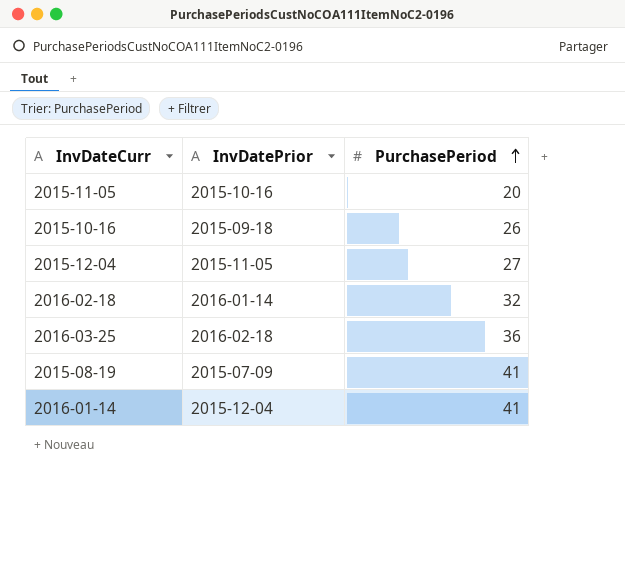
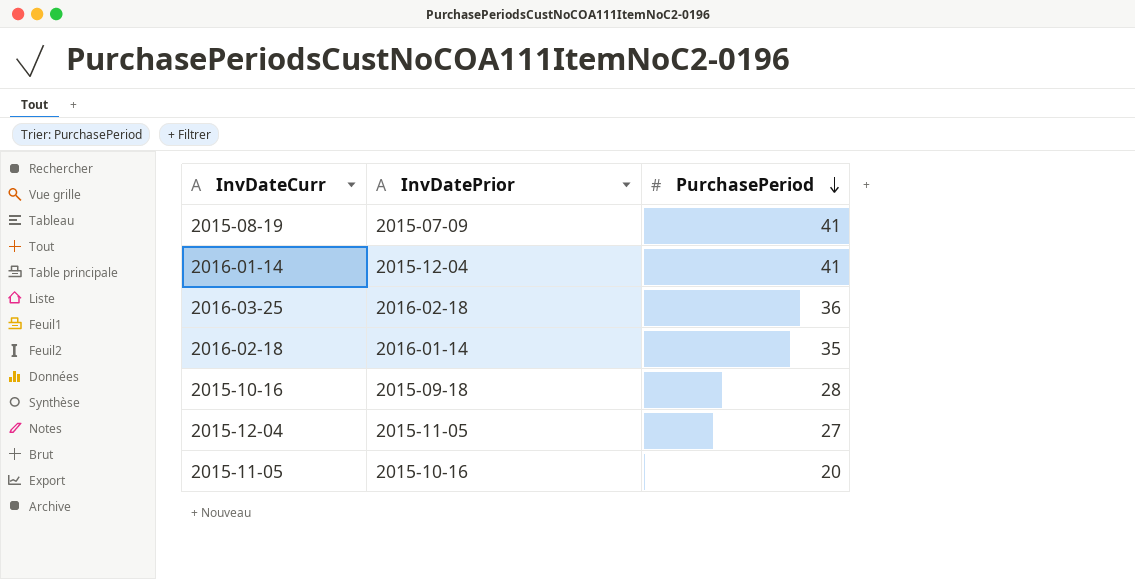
row order: PurchasePeriod ascending -> PurchasePeriod descending
2016-02-18 | PurchasePeriod: 32 -> 35
2015-10-16 | PurchasePeriod: 26 -> 28

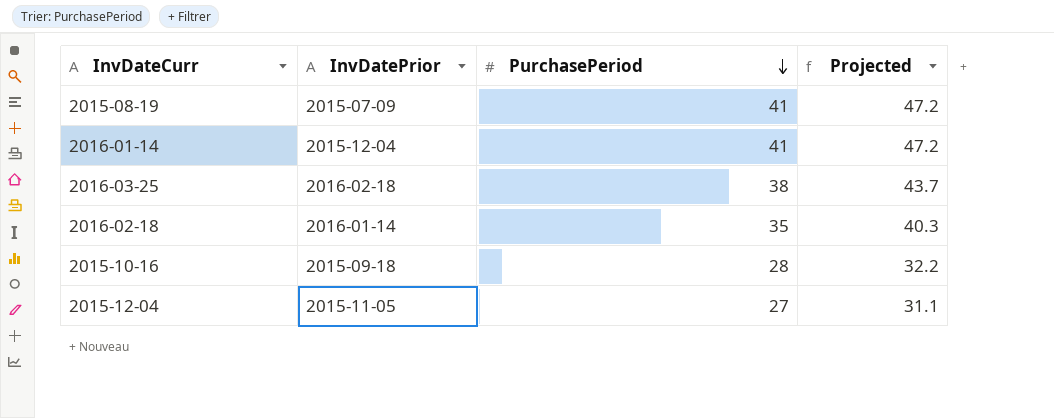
column Projected | formula: none -> [PurchasePeriod] * 1.15
row 2015-11-05: 2015-10-16 | 20 -> none
2016-03-25 | PurchasePeriod: 36 -> 38

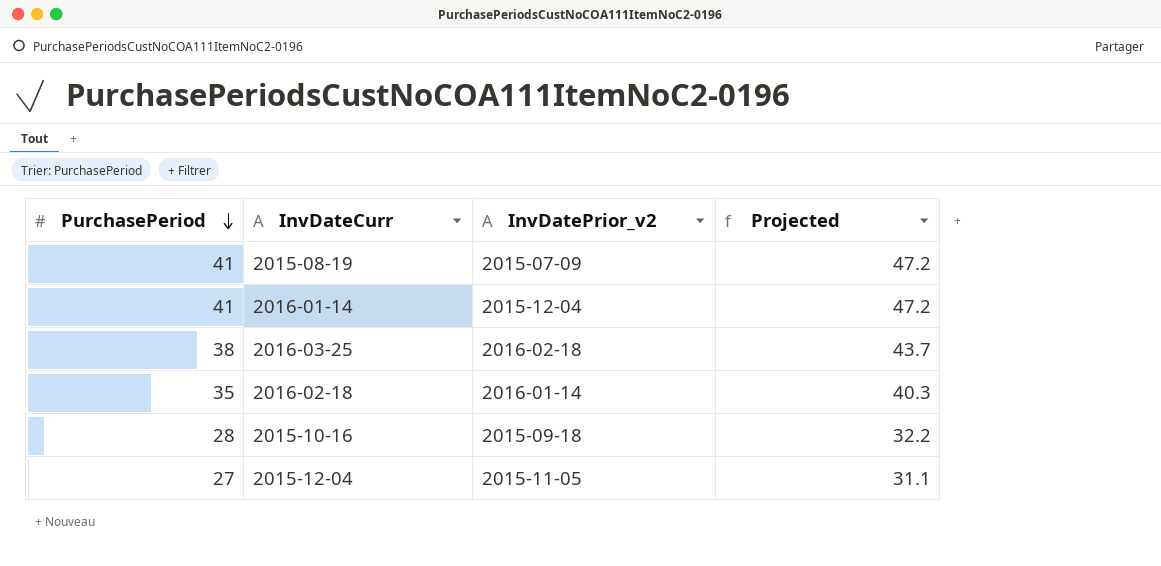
column PurchasePeriod | position: 3 -> 1
column name: InvDatePrior -> InvDatePrior_v2

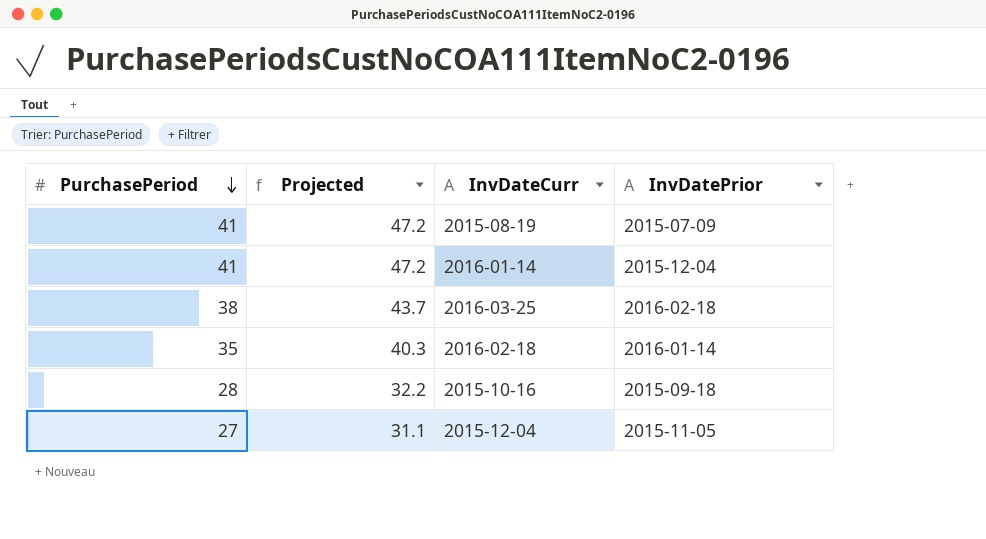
column Projected | position: 4 -> 2
column name: InvDatePrior_v2 -> InvDatePrior

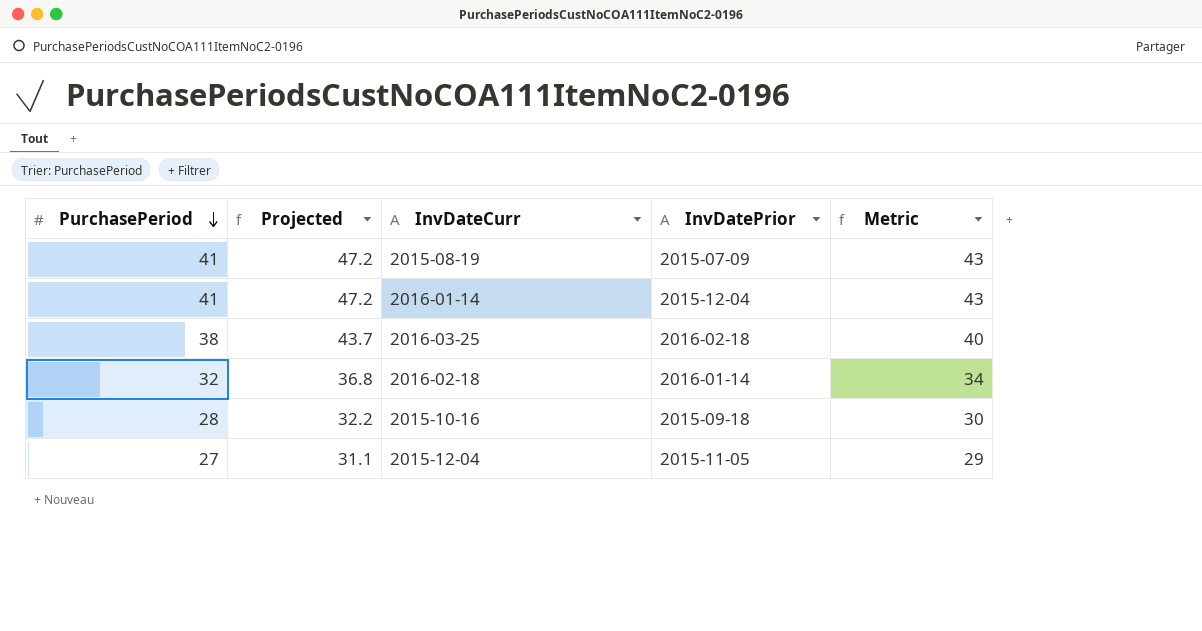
column Metric | formula: none -> [PurchasePeriod] + 2
2016-02-18 | PurchasePeriod: 35 -> 32
2016-02-18 | Projected: 40.3 -> 36.8

